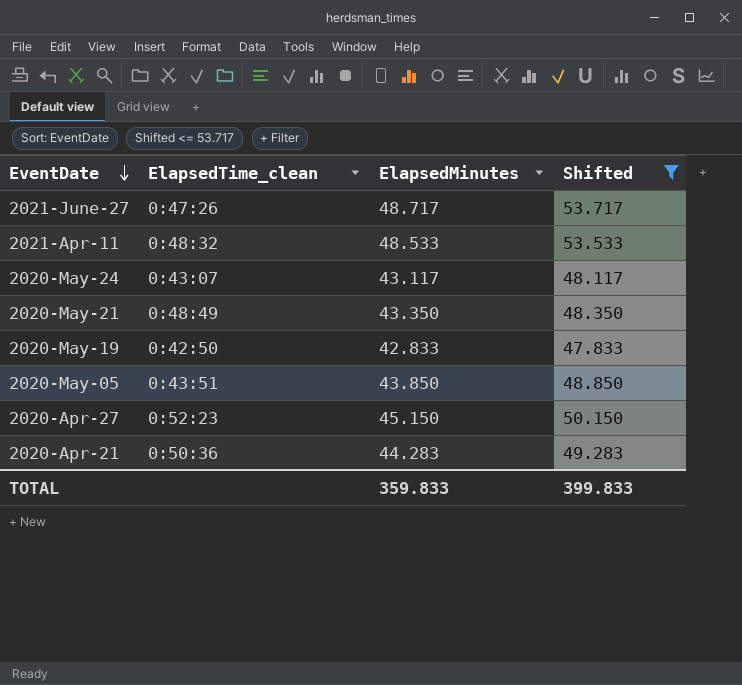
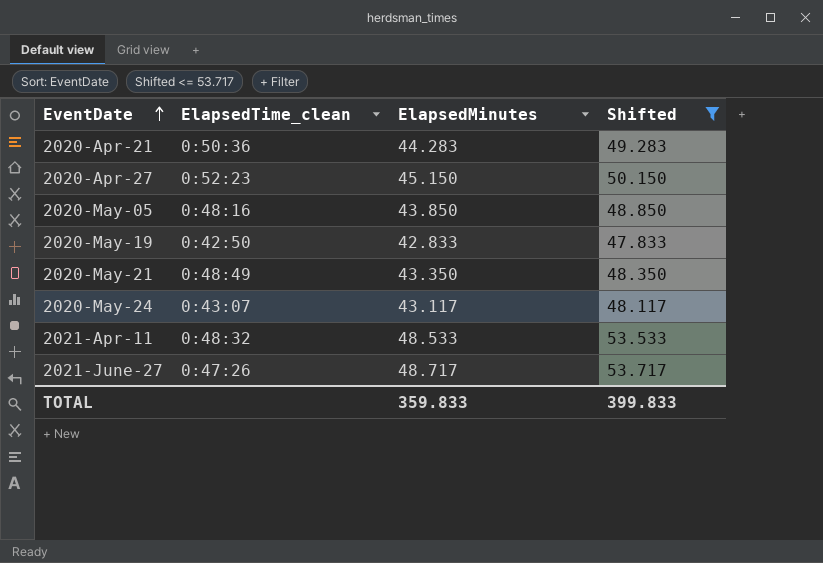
row order: EventDate descending -> EventDate ascending
2020-May-05 | ElapsedTime_clean: 0:43:51 -> 0:48:16

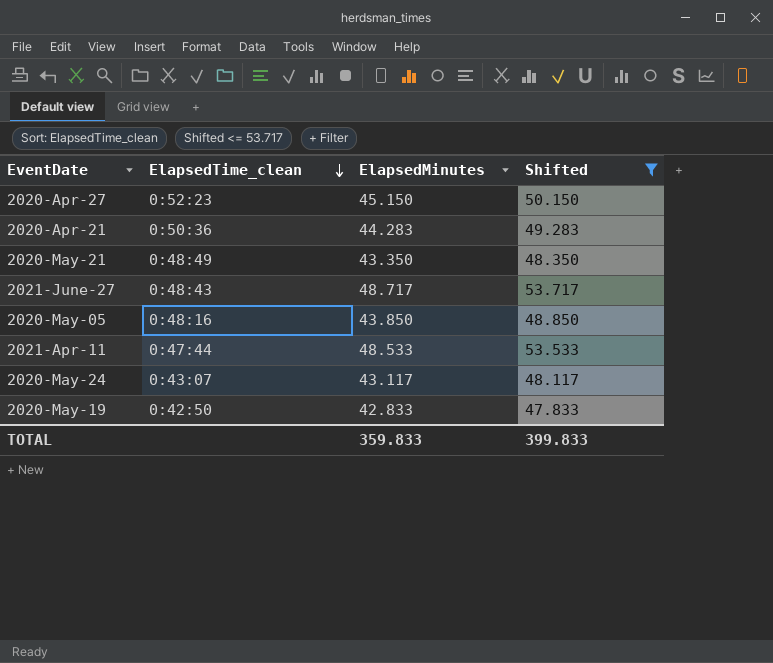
row order: EventDate ascending -> ElapsedTime_clean descending
2021-June-27 | ElapsedTime_clean: 0:47:26 -> 0:48:43
2021-Apr-11 | ElapsedTime_clean: 0:48:32 -> 0:47:44

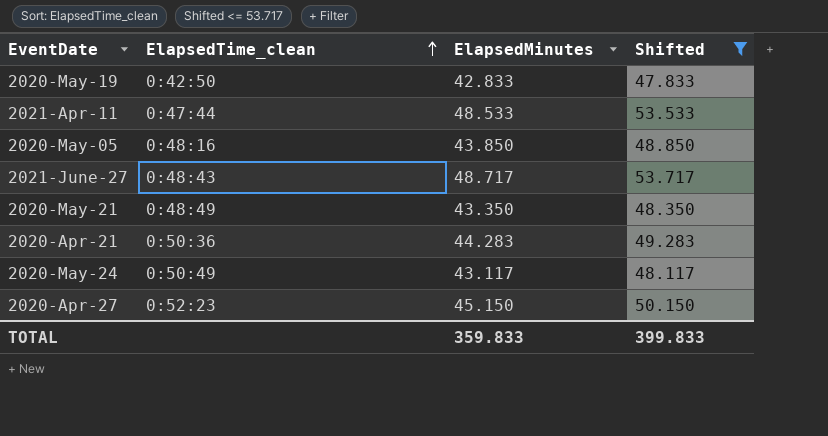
row order: ElapsedTime_clean descending -> ElapsedTime_clean ascending
2020-May-24 | ElapsedTime_clean: 0:43:07 -> 0:50:49

